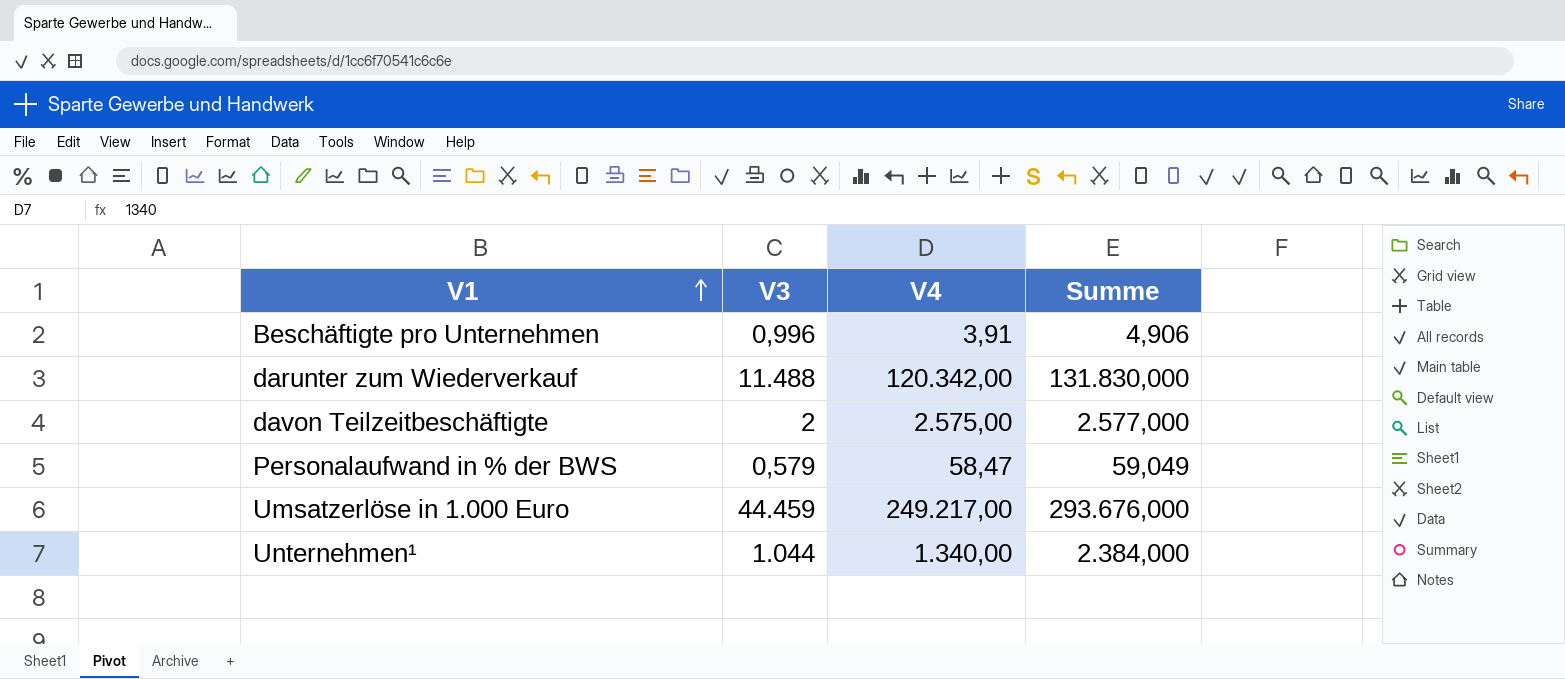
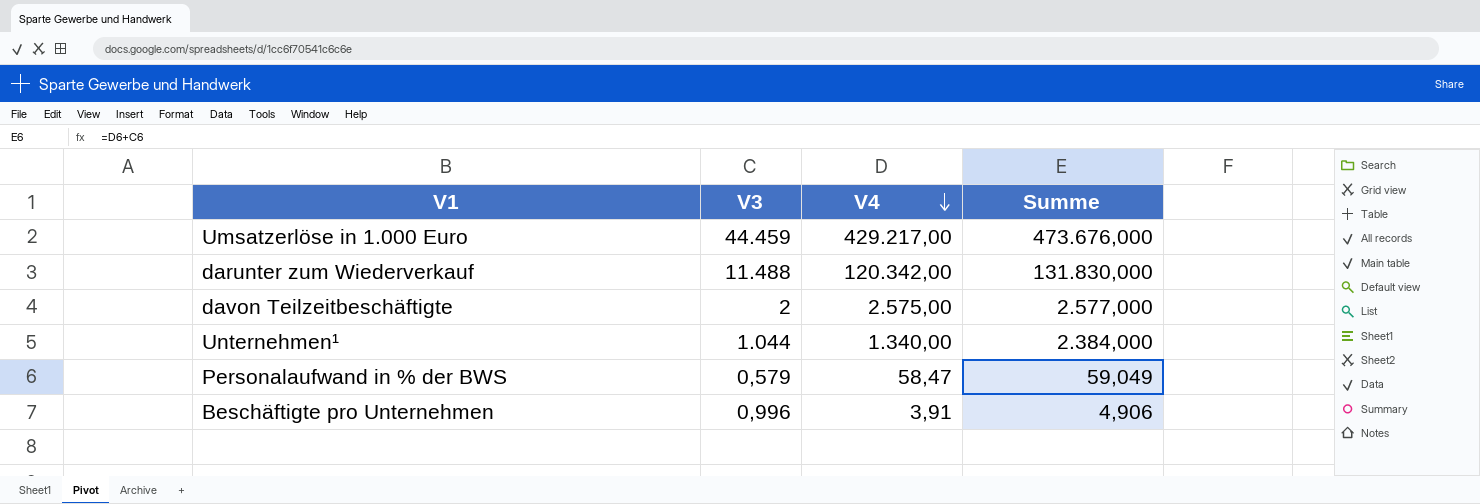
row order: V1 ascending -> V4 descending
Umsatzerlöse in 1.000 Euro | V4: 249.217,00 -> 429.217,00
Umsatzerlöse in 1.000 Euro | Summe: 293.676,000 -> 473.676,000

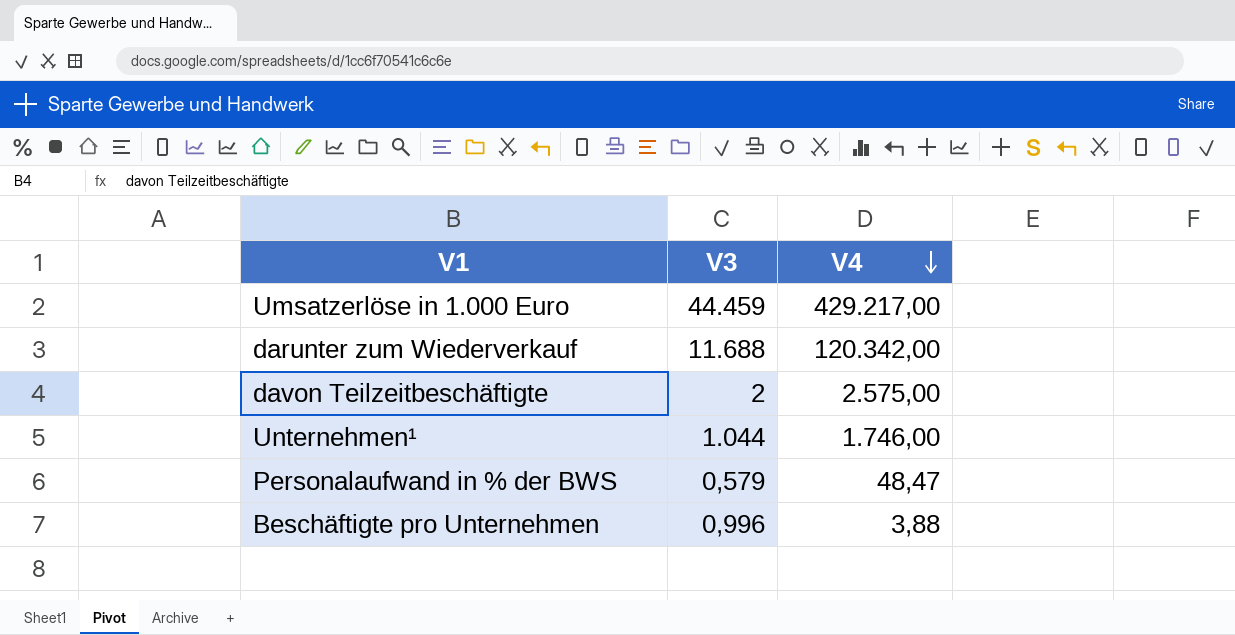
column Summe | formula: [V3] + [V4] -> none
darunter zum Wiederverkauf | V3: 11.488 -> 11.688
Unternehmen¹ | V4: 1.340,00 -> 1.746,00
Personalaufwand in % der BWS | V4: 58,47 -> 48,47
Beschäftigte pro Unternehmen | V4: 3,91 -> 3,88

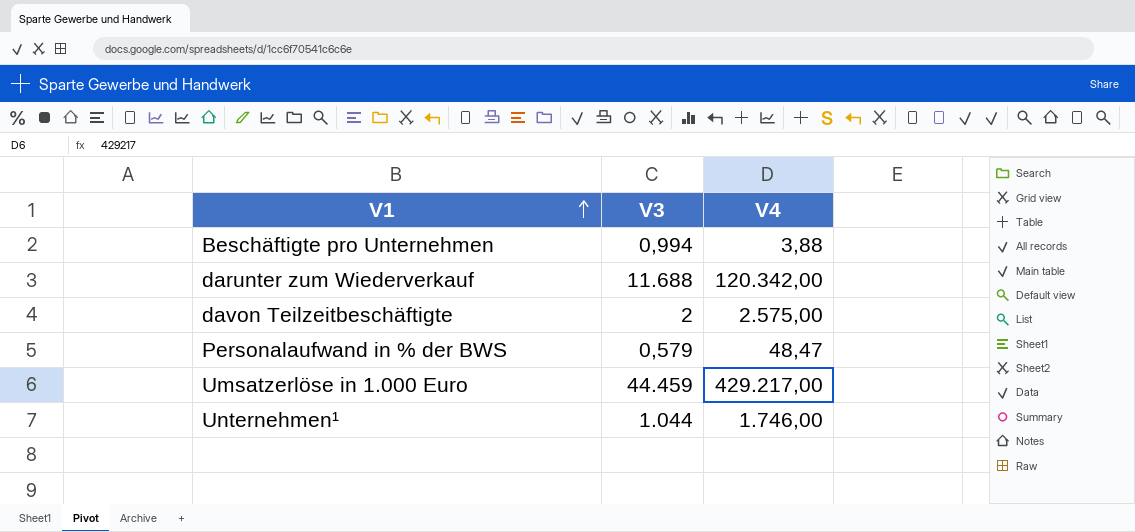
row order: V4 descending -> V1 ascending
Beschäftigte pro Unternehmen | V3: 0,996 -> 0,994

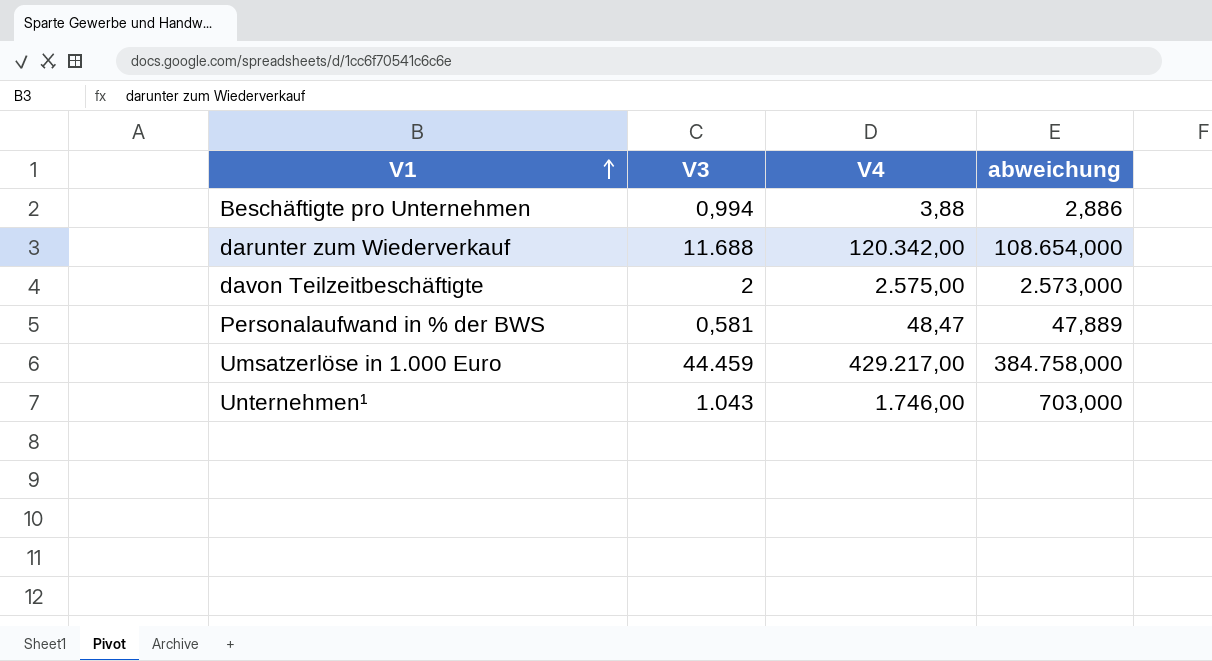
column abweichung | formula: none -> [V4] - [V3]
Personalaufwand in % der BWS | V3: 0,579 -> 0,581
Unternehmen¹ | V3: 1.044 -> 1.043

